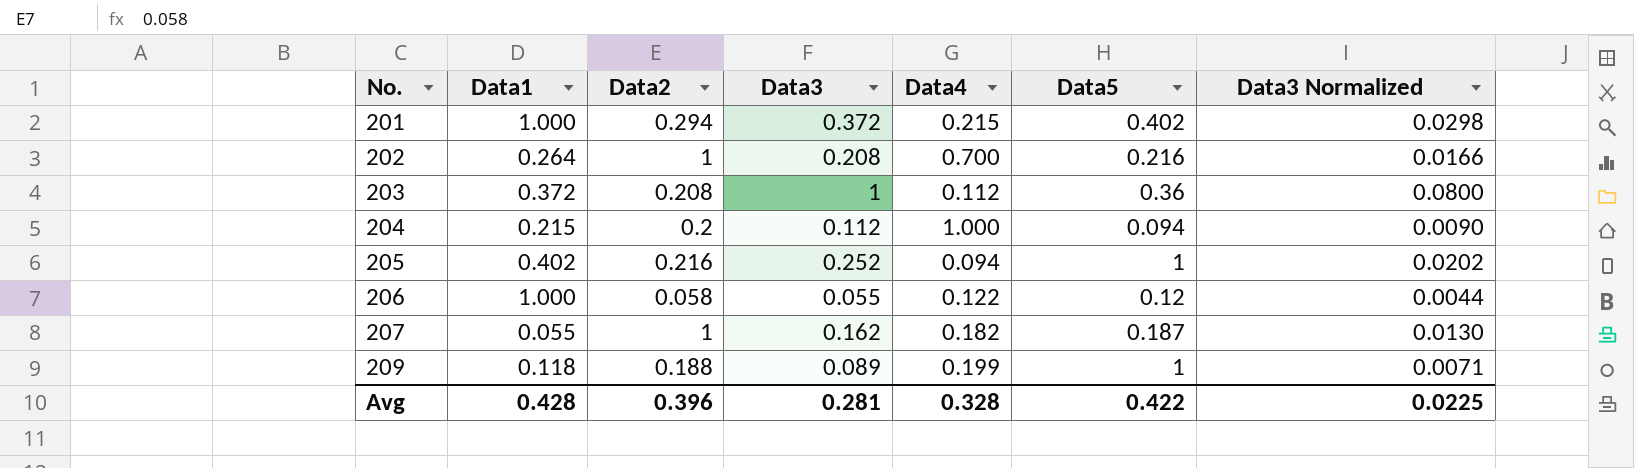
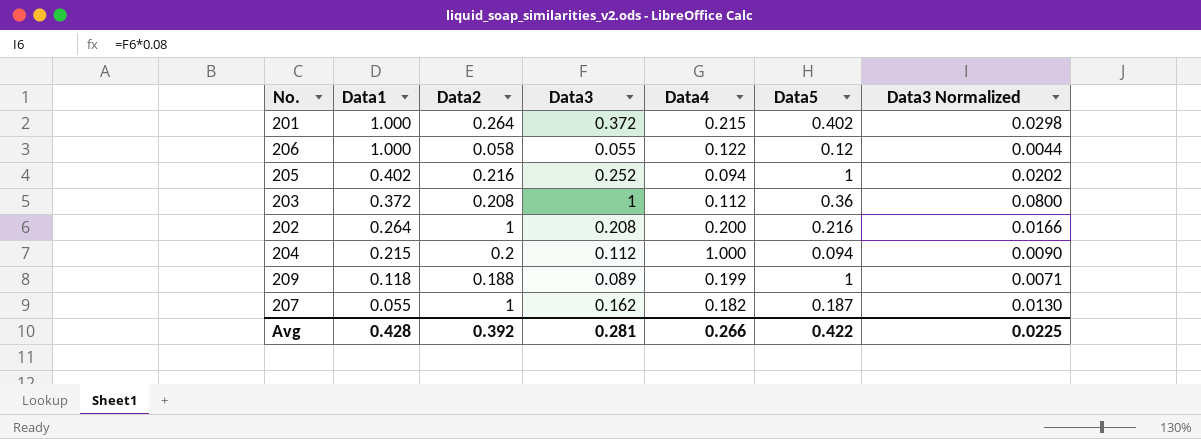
row order: No. ascending -> Data1 descending
201 | Data2: 0.294 -> 0.264
202 | Data4: 0.700 -> 0.200
Avg | Data2: 0.396 -> 0.392
Avg | Data4: 0.328 -> 0.266

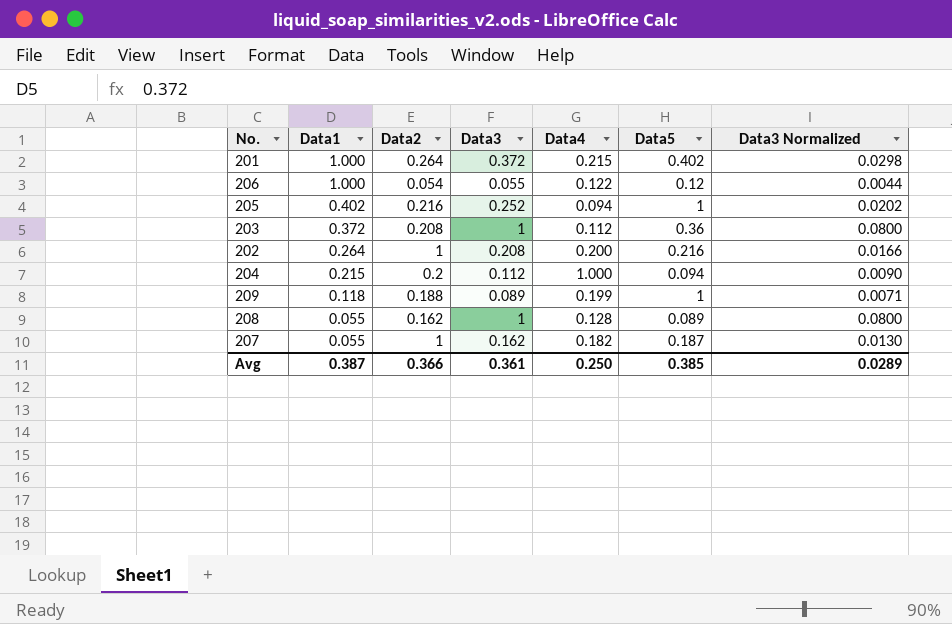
206 | Data2: 0.058 -> 0.054
row 208: none -> 0.055 | 0.162 | 1 | 0.128 | 0.089 | 0.0800
Avg | Data1: 0.428 -> 0.387
Avg | Data2: 0.392 -> 0.366
Avg | Data3: 0.281 -> 0.361
Avg | Data4: 0.266 -> 0.250
Avg | Data5: 0.422 -> 0.385
Avg | Data3 Normalized: 0.0225 -> 0.0289

